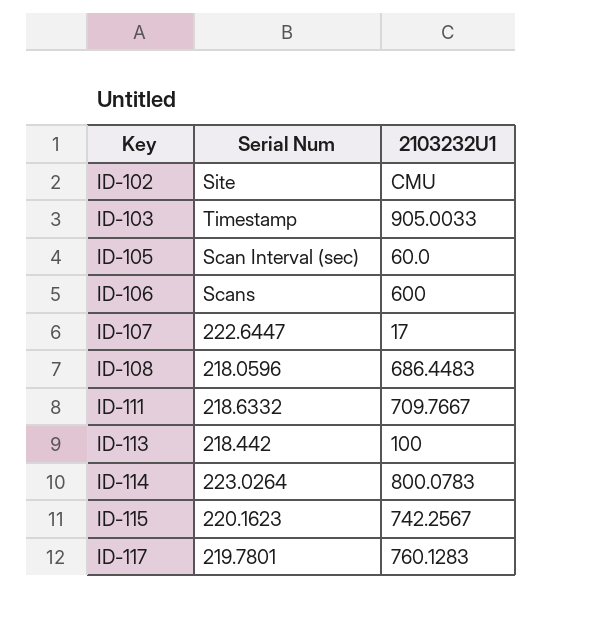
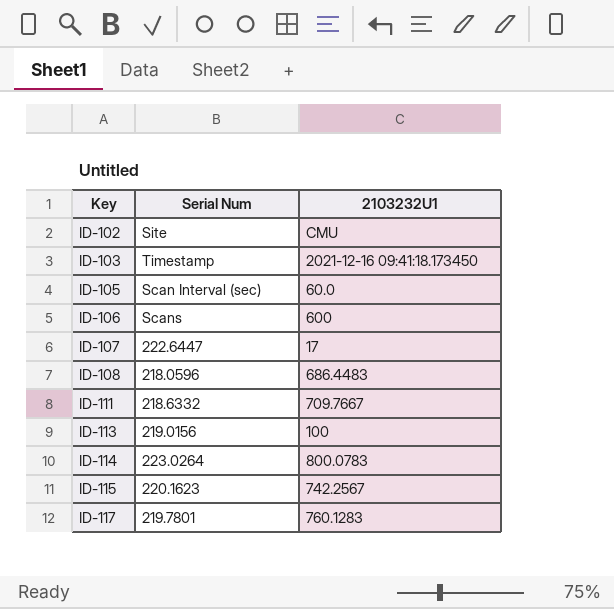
ID-103 | 2103232U1: 905.0033 -> 2021-12-16 09:41:18.173450
ID-113 | Serial Num: 218.442 -> 219.0156

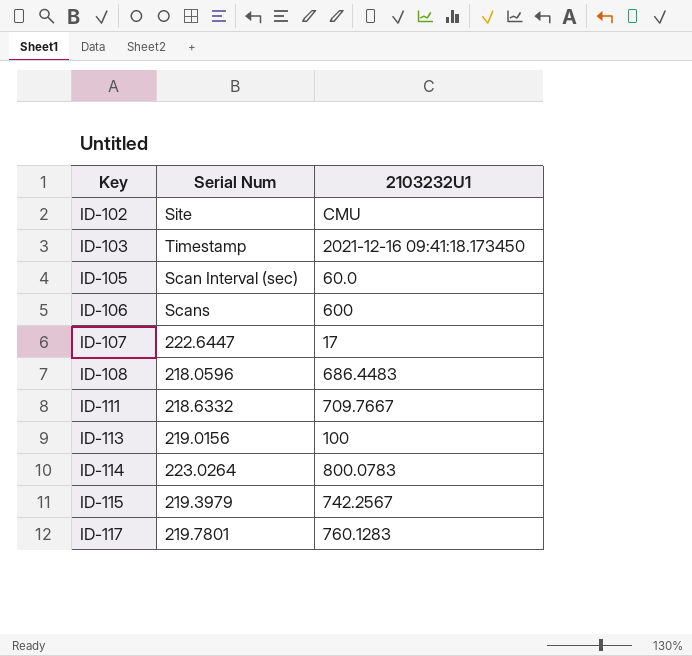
ID-115 | Serial Num: 220.1623 -> 219.3979

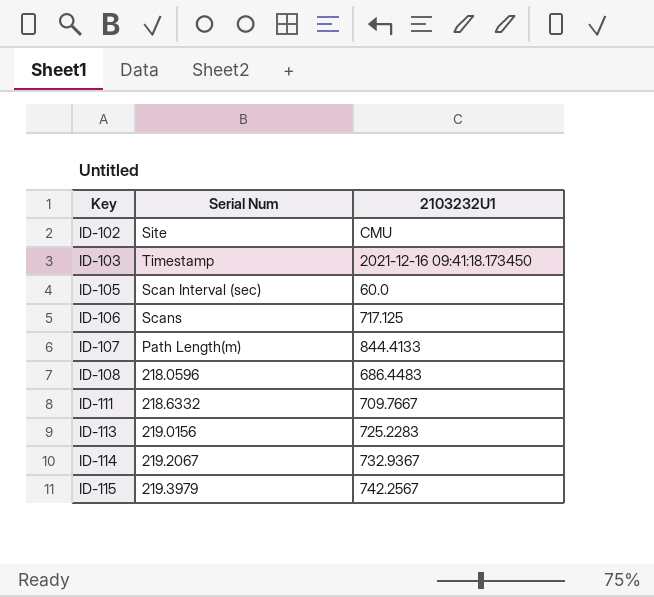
row ID-117: 219.7801 | 760.1283 -> none
ID-106 | 2103232U1: 600 -> 717.125
ID-107 | Serial Num: 222.6447 -> Path Length(m)
ID-107 | 2103232U1: 17 -> 844.4133
ID-113 | 2103232U1: 100 -> 725.2283
ID-114 | Serial Num: 223.0264 -> 219.2067
ID-114 | 2103232U1: 800.0783 -> 732.9367

